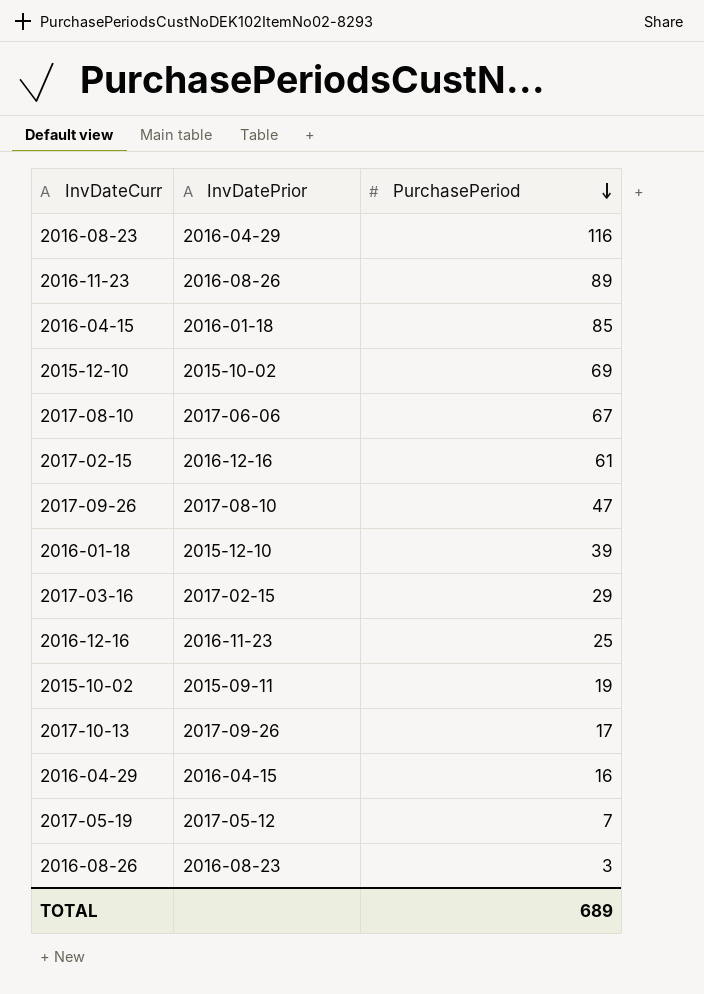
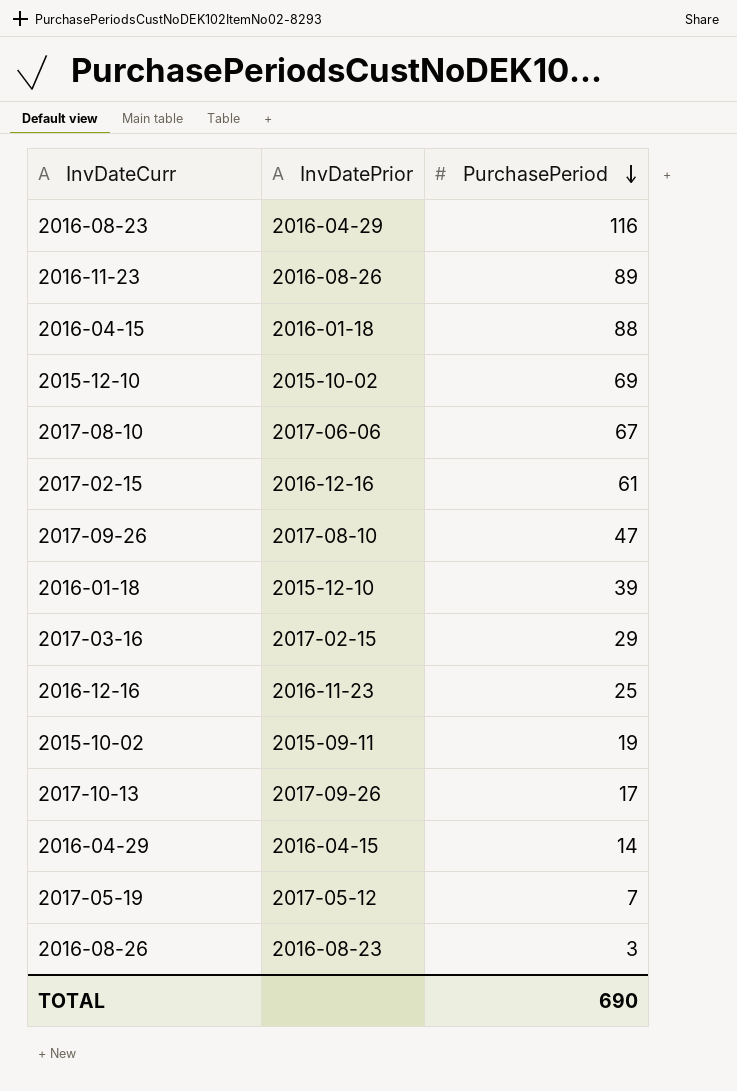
2016-04-15 | PurchasePeriod: 85 -> 88
2016-04-29 | PurchasePeriod: 16 -> 14
TOTAL | PurchasePeriod: 689 -> 690

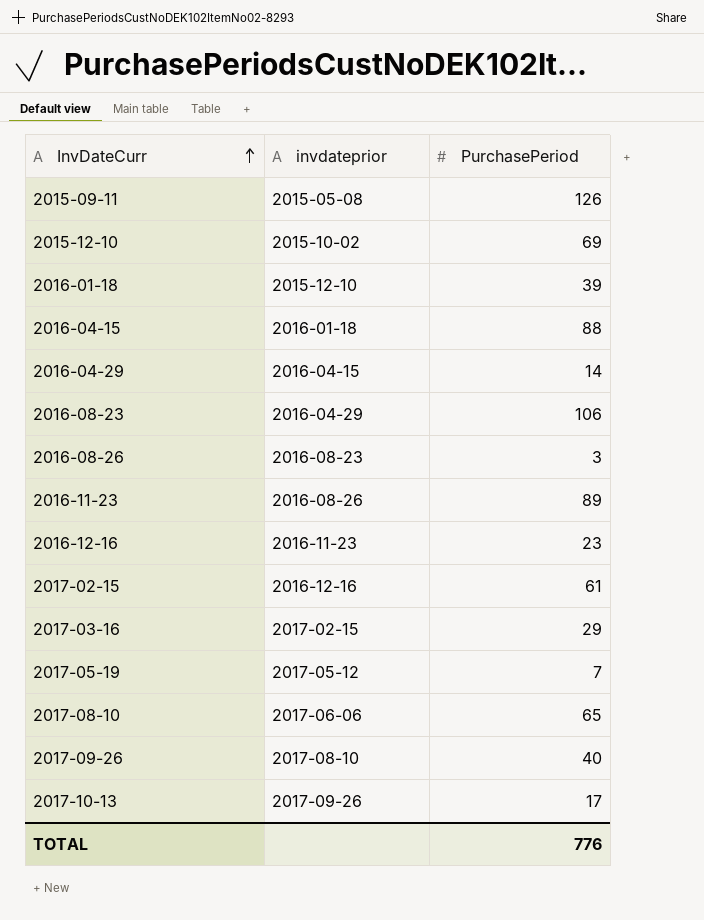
row order: PurchasePeriod descending -> InvDateCurr ascending
column name: InvDatePrior -> invdateprior
row 2015-10-02: 2015-09-11 | 19 -> none
row 2015-09-11: none -> 2015-05-08 | 126
2016-08-23 | PurchasePeriod: 116 -> 106
2016-12-16 | PurchasePeriod: 25 -> 23
2017-08-10 | PurchasePeriod: 67 -> 65
2017-09-26 | PurchasePeriod: 47 -> 40
TOTAL | PurchasePeriod: 690 -> 776

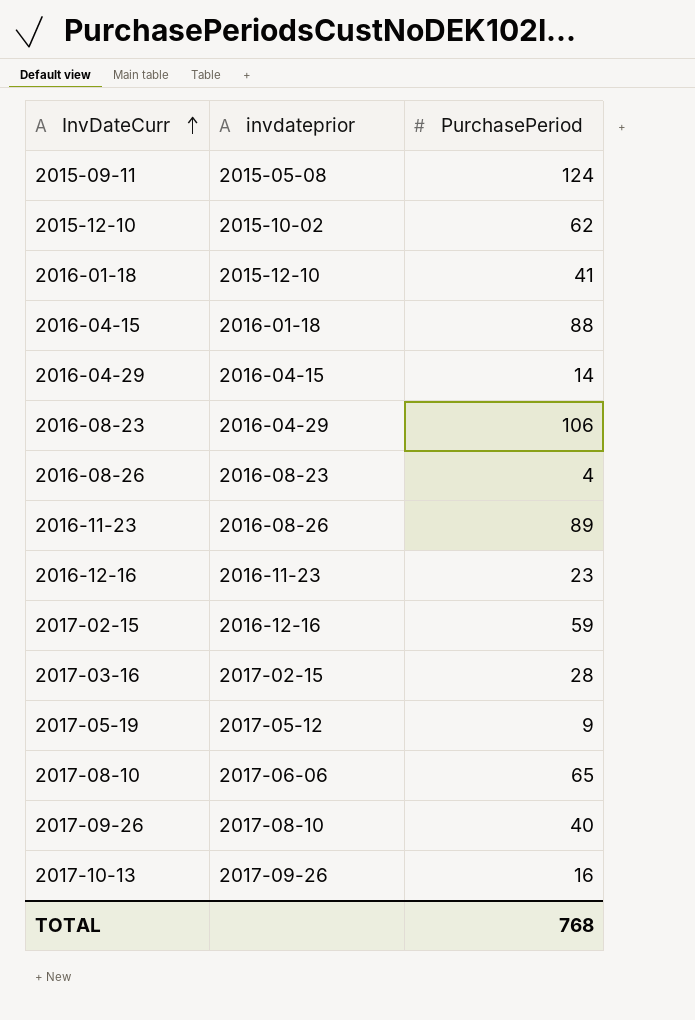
2015-09-11 | PurchasePeriod: 126 -> 124
2015-12-10 | PurchasePeriod: 69 -> 62
2016-01-18 | PurchasePeriod: 39 -> 41
2016-08-26 | PurchasePeriod: 3 -> 4
2017-02-15 | PurchasePeriod: 61 -> 59
2017-03-16 | PurchasePeriod: 29 -> 28
2017-05-19 | PurchasePeriod: 7 -> 9
2017-10-13 | PurchasePeriod: 17 -> 16
TOTAL | PurchasePeriod: 776 -> 768

